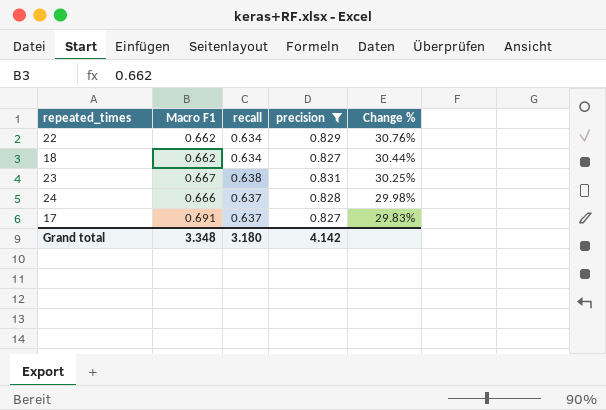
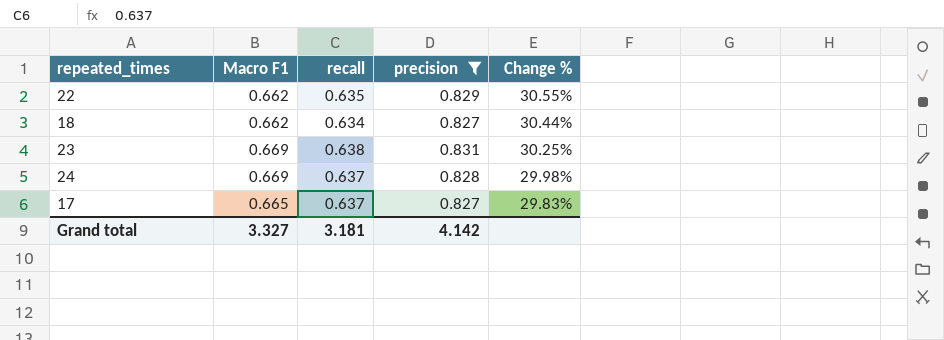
22 | recall: 0.634 -> 0.635
22 | Change %: 30.76% -> 30.55%
23 | Macro F1: 0.667 -> 0.669
24 | Macro F1: 0.666 -> 0.669
17 | Macro F1: 0.691 -> 0.665
Grand total | Macro F1: 3.348 -> 3.327
Grand total | recall: 3.180 -> 3.181

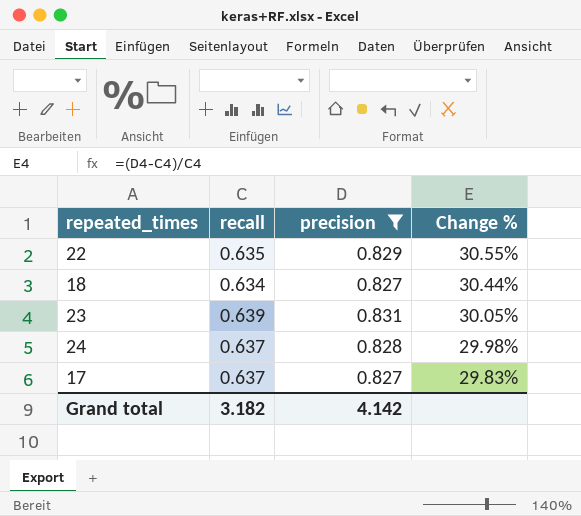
column Macro F1 | position: 2 -> none
23 | recall: 0.638 -> 0.639
23 | Change %: 30.25% -> 30.05%
Grand total | recall: 3.181 -> 3.182

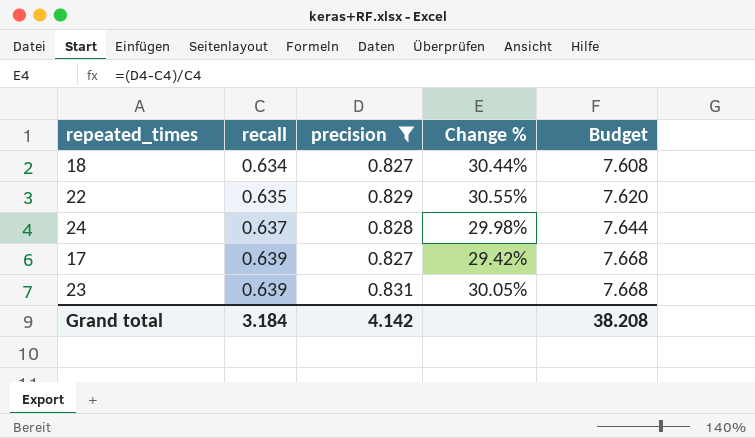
row order: Change % descending -> recall ascending
column Budget | formula: none -> [recall] * 12
17 | recall: 0.637 -> 0.639
17 | Change %: 29.83% -> 29.42%
Grand total | recall: 3.182 -> 3.184

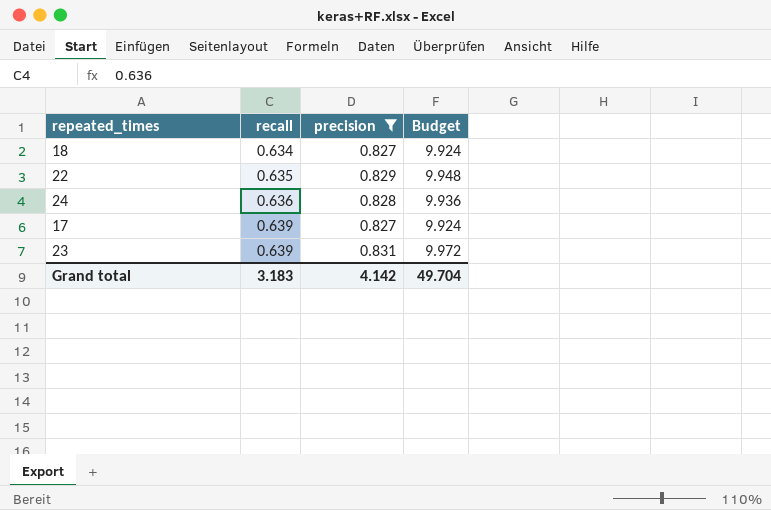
column Change % | formula: ([precision] - [recall]) / [recall] -> none
column Budget | formula: [recall] * 12 -> [precision] * 12
24 | recall: 0.637 -> 0.636
Grand total | recall: 3.184 -> 3.183
Grand total | Budget: 38.208 -> 49.704

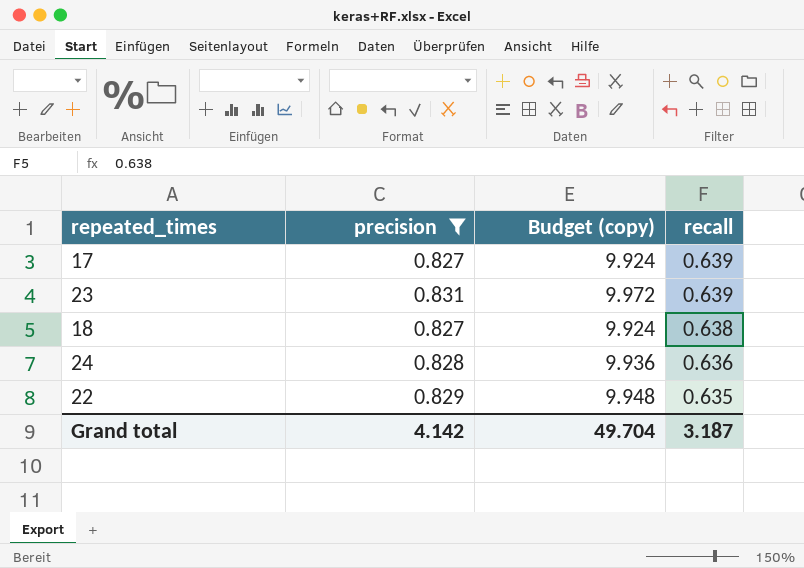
row order: recall ascending -> recall descending
column name: Budget -> Budget (copy)
column recall | position: 2 -> 4
18 | recall: 0.634 -> 0.638
Grand total | recall: 3.183 -> 3.187

